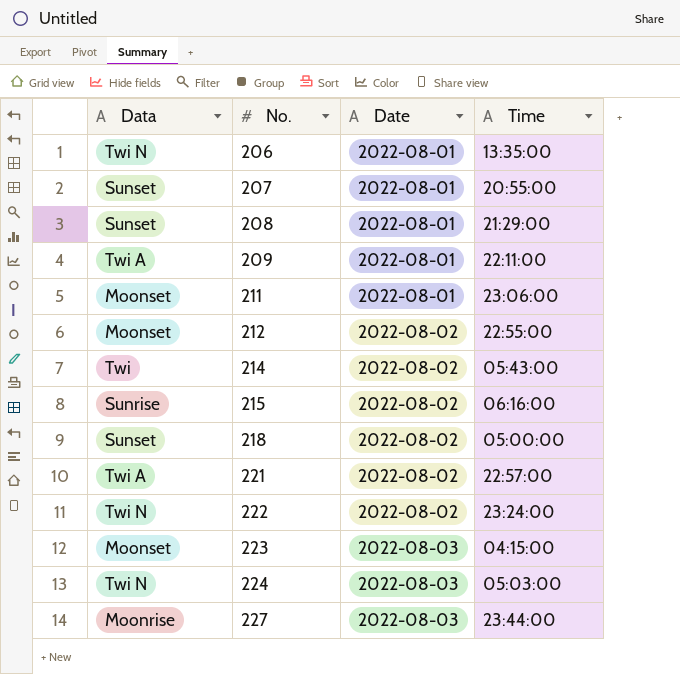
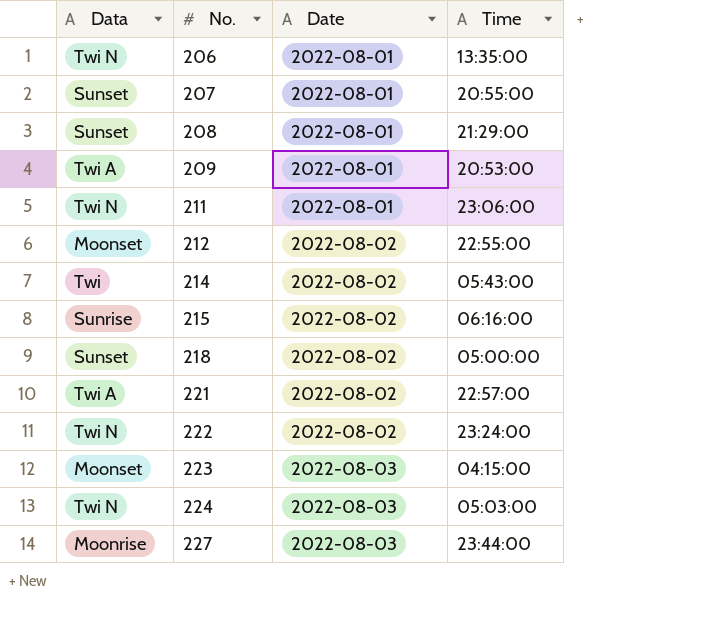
209 | Time: 22:11:00 -> 20:53:00
211 | Data: Moonset -> Twi N

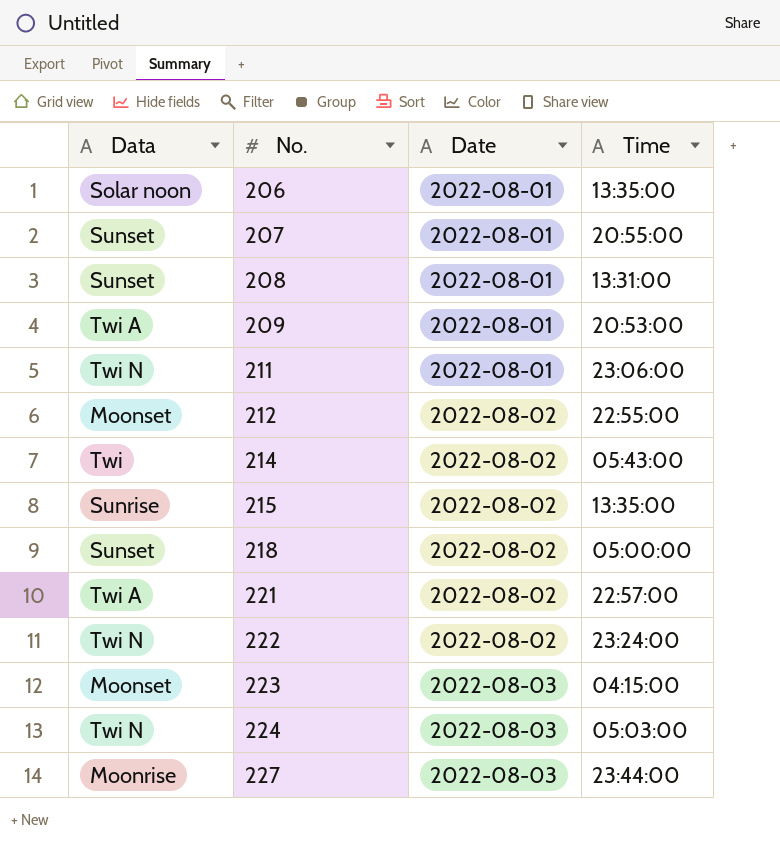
206 | Data: Twi N -> Solar noon
208 | Time: 21:29:00 -> 13:31:00
215 | Time: 06:16:00 -> 13:35:00

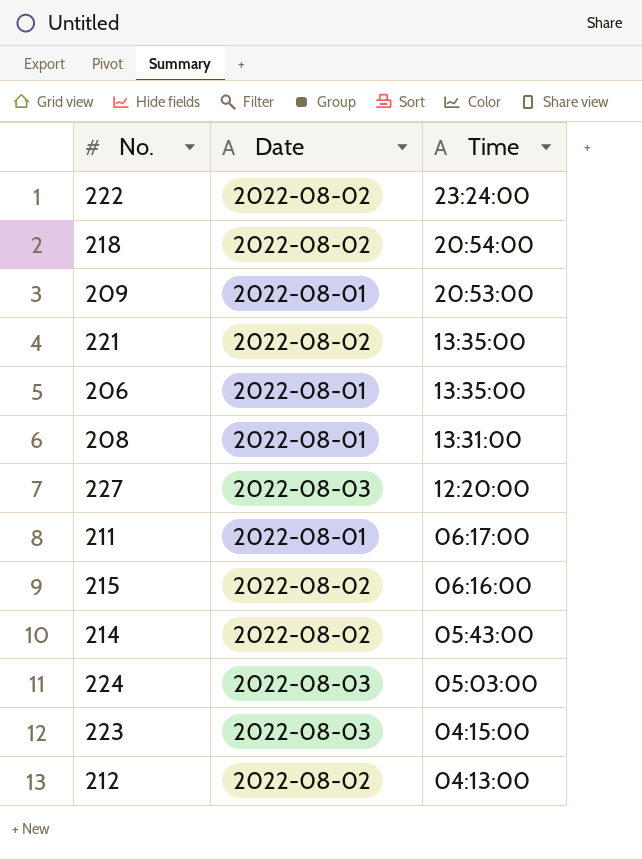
row order: No. ascending -> Time descending
column Data | position: 1 -> none
row 207: Sunset | 2022-08-01 | 20:55:00 -> none
218 | Time: 05:00:00 -> 20:54:00
221 | Time: 22:57:00 -> 13:35:00
227 | Time: 23:44:00 -> 12:20:00
211 | Time: 23:06:00 -> 06:17:00
215 | Time: 13:35:00 -> 06:16:00
212 | Time: 22:55:00 -> 04:13:00

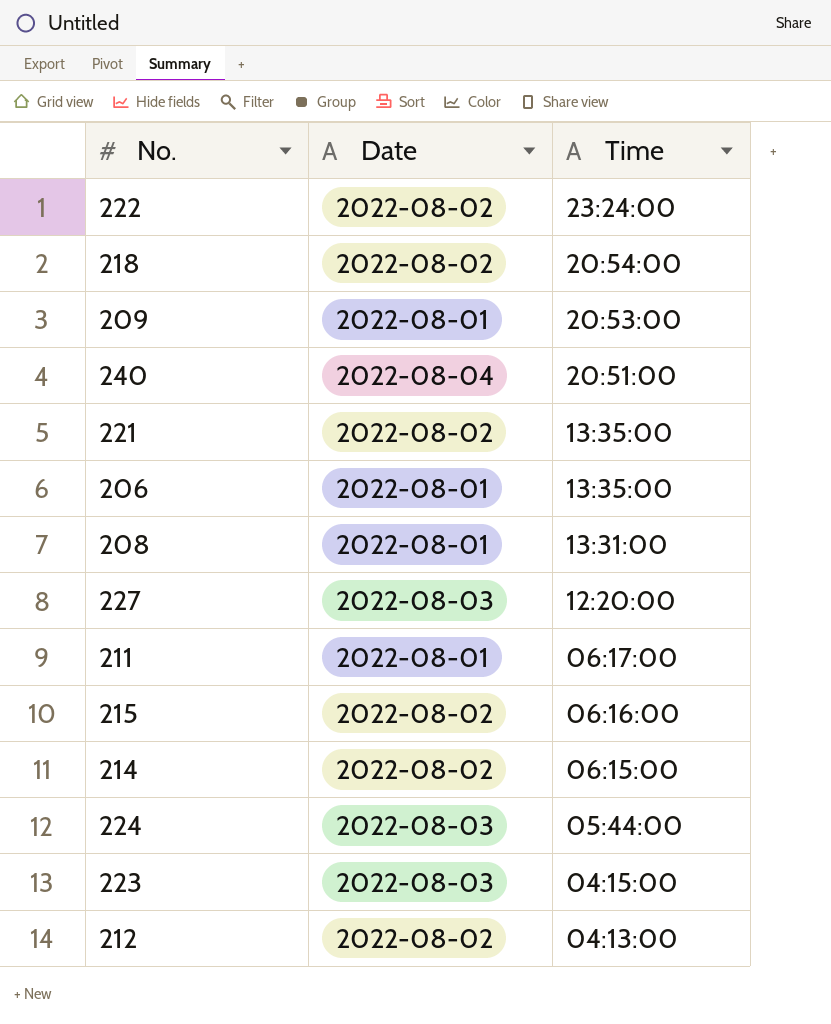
row 240: none -> 2022-08-04 | 20:51:00
214 | Time: 05:43:00 -> 06:15:00
224 | Time: 05:03:00 -> 05:44:00

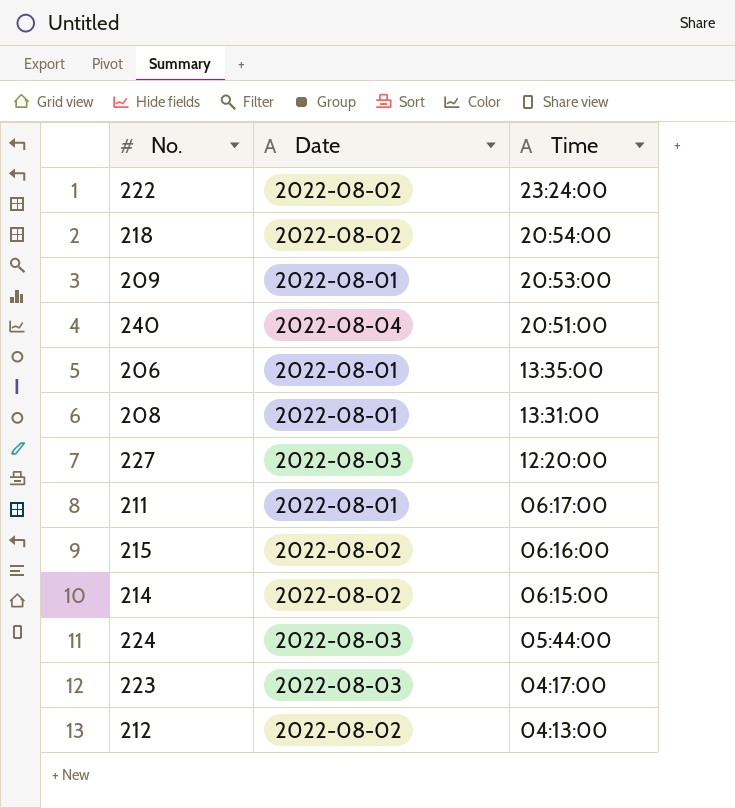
row 221: 2022-08-02 | 13:35:00 -> none
223 | Time: 04:15:00 -> 04:17:00

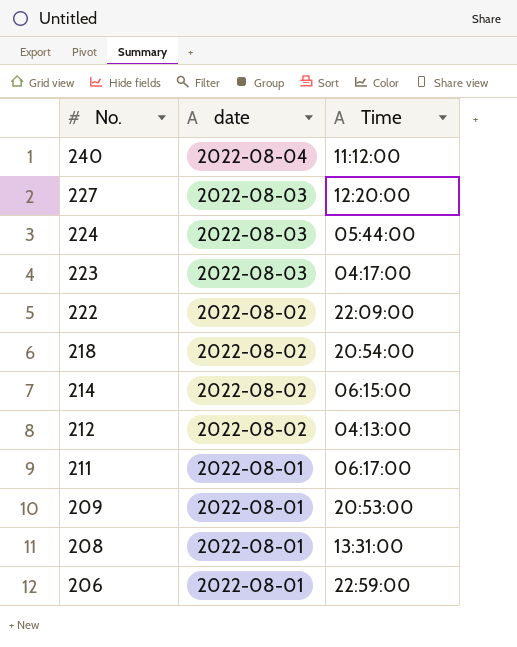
row order: Time descending -> No. descending
column name: Date -> date
row 215: 2022-08-02 | 06:16:00 -> none
240 | Time: 20:51:00 -> 11:12:00
222 | Time: 23:24:00 -> 22:09:00
206 | Time: 13:35:00 -> 22:59:00

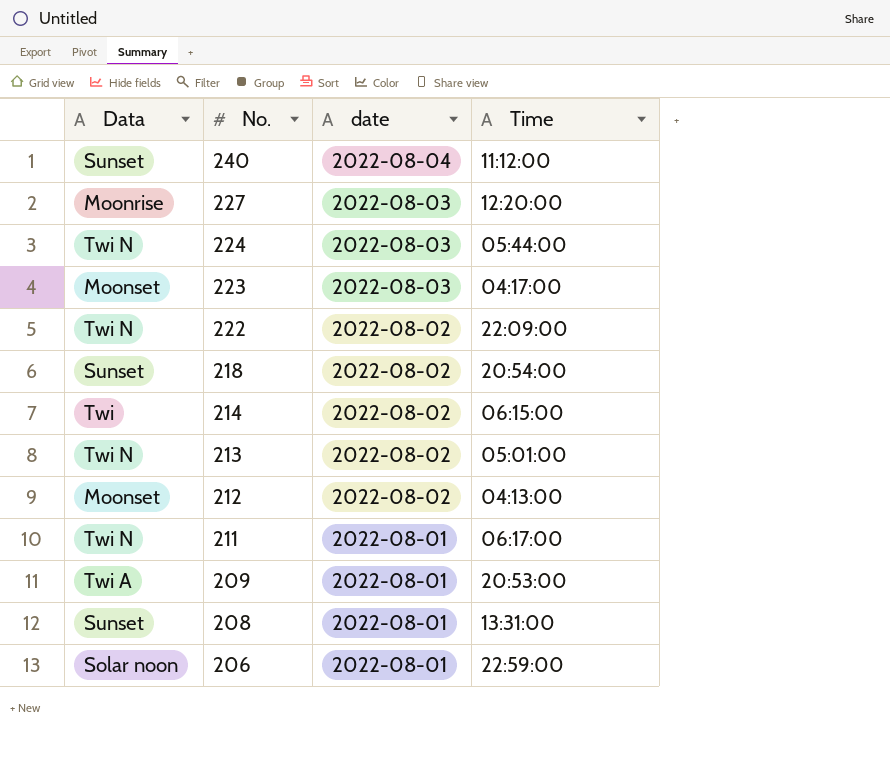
column Data | position: none -> 1
row 213: none -> Twi N | 2022-08-02 | 05:01:00

